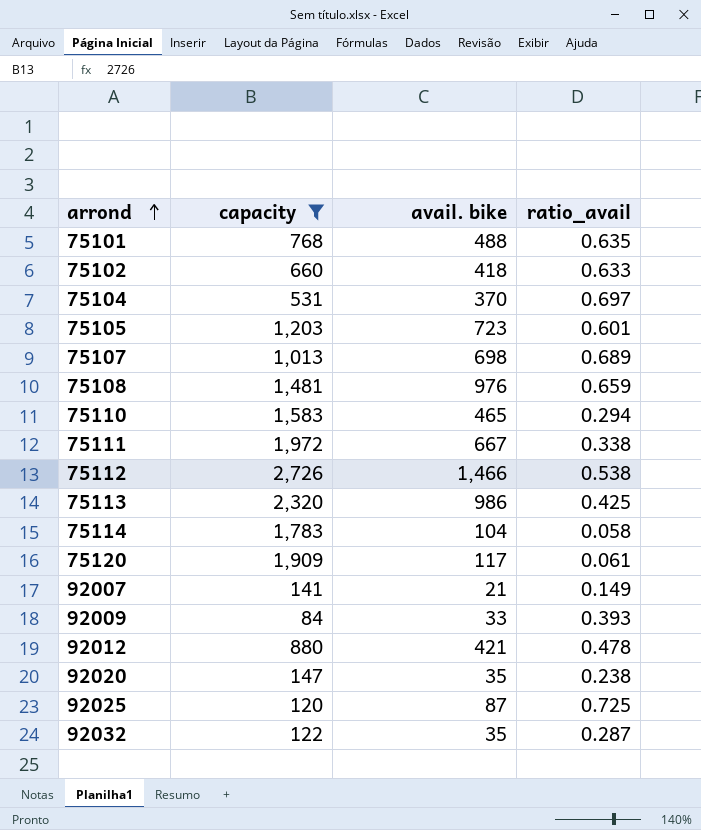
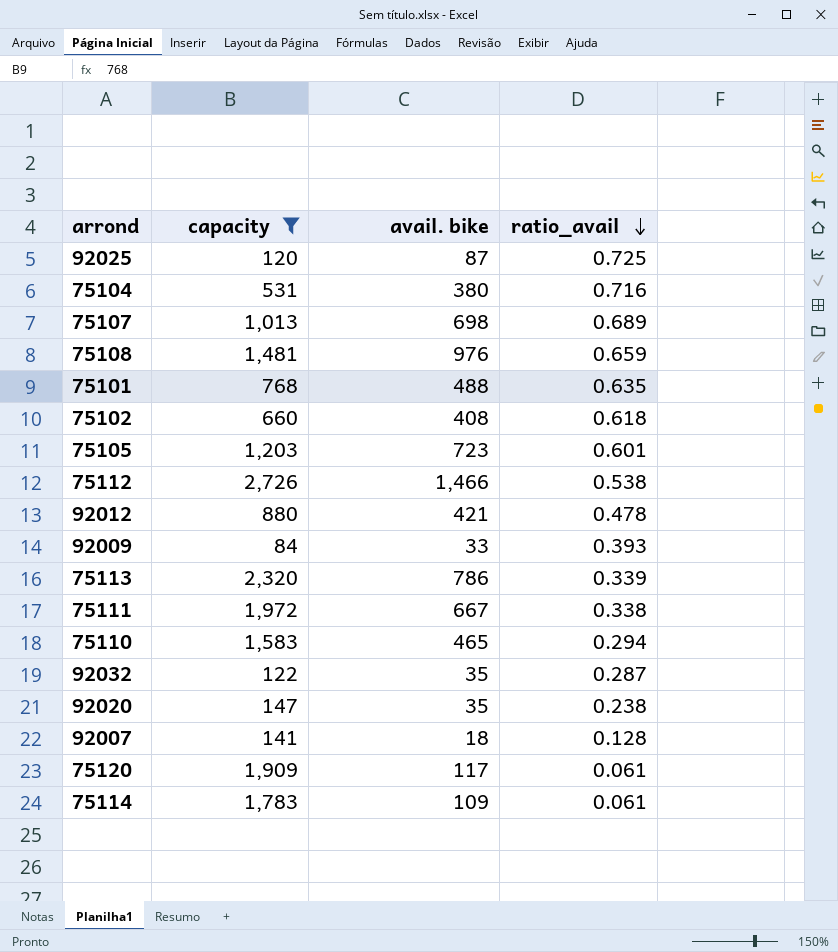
row order: arrond ascending -> ratio_avail descending
75104 | avail. bike: 370 -> 380
75104 | ratio_avail: 0.697 -> 0.716
75102 | avail. bike: 418 -> 408
75102 | ratio_avail: 0.633 -> 0.618
75113 | avail. bike: 986 -> 786
75113 | ratio_avail: 0.425 -> 0.339
92007 | avail. bike: 21 -> 18
92007 | ratio_avail: 0.149 -> 0.128
75114 | avail. bike: 104 -> 109
75114 | ratio_avail: 0.058 -> 0.061

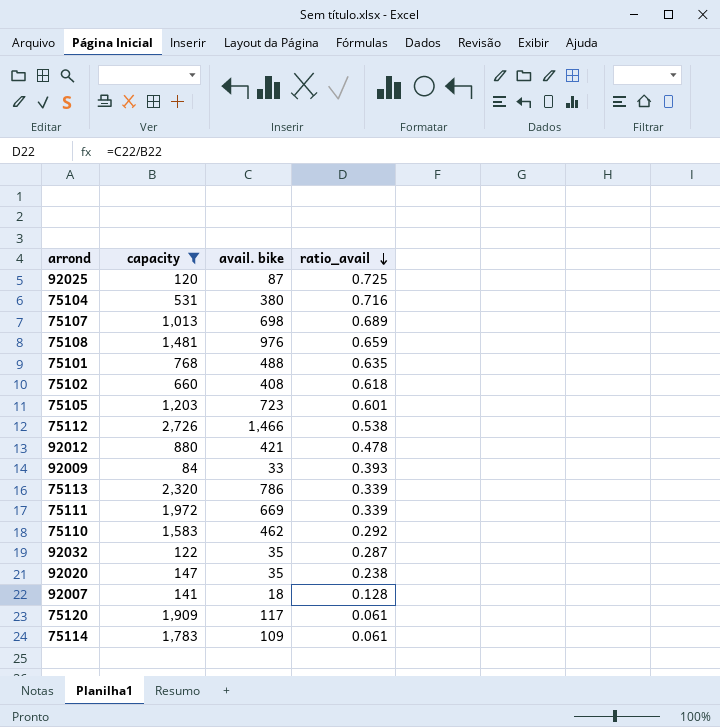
75111 | avail. bike: 667 -> 669
75111 | ratio_avail: 0.338 -> 0.339
75110 | avail. bike: 465 -> 462
75110 | ratio_avail: 0.294 -> 0.292

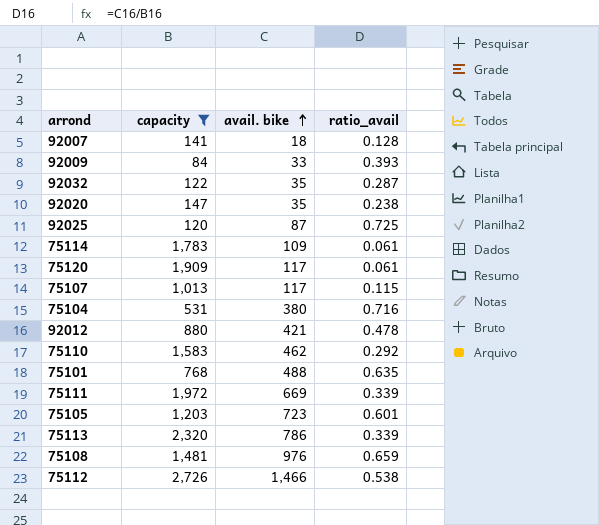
row order: ratio_avail descending -> avail. bike ascending
row 75102: 660 | 408 | 0.618 -> none
75107 | avail. bike: 698 -> 117
75107 | ratio_avail: 0.689 -> 0.115

